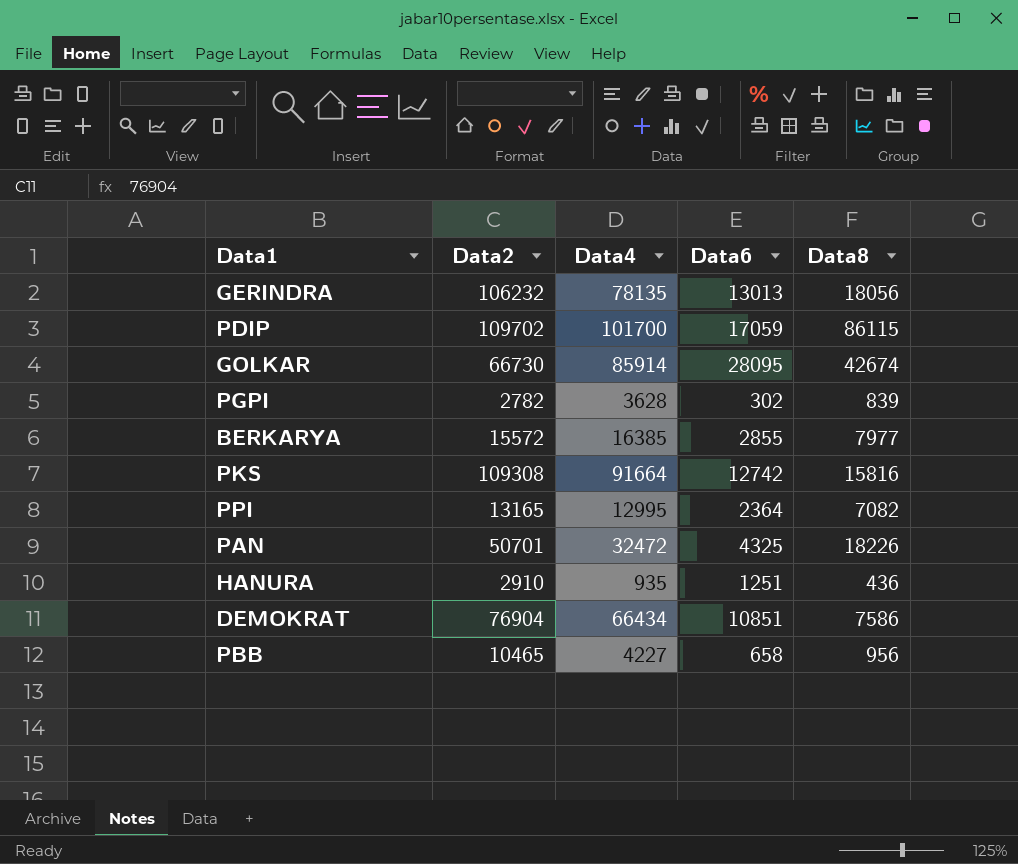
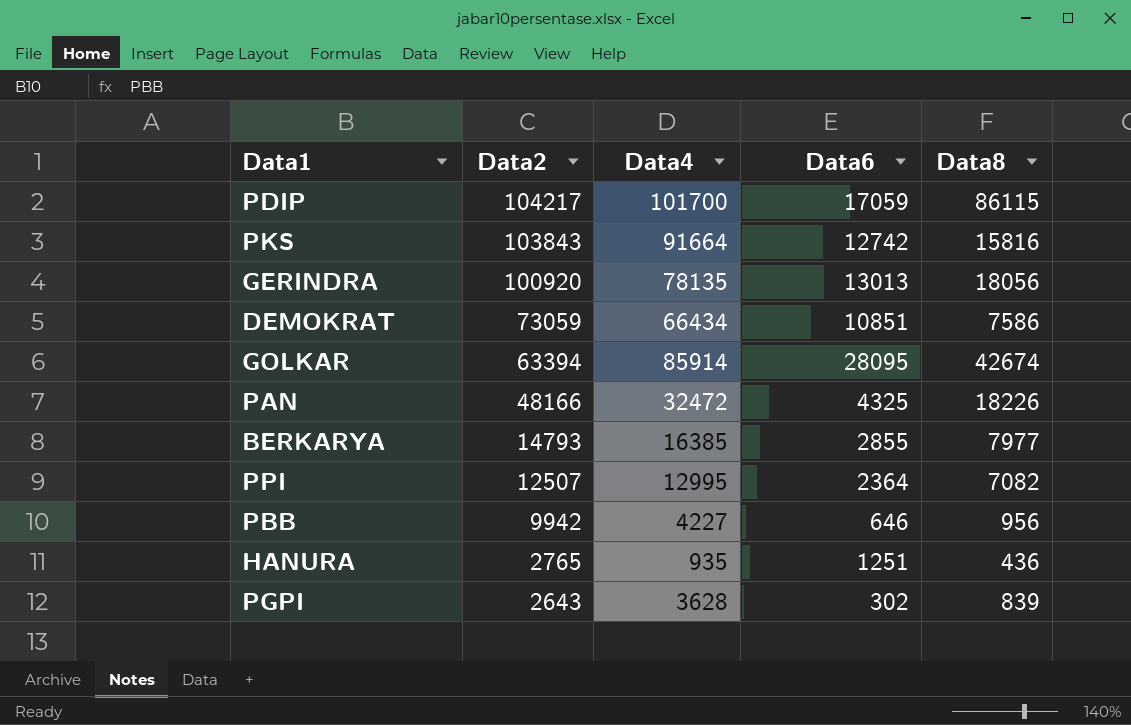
row order: none -> Data2 descending
PDIP | Data2: 109702 -> 104217
PKS | Data2: 109308 -> 103843
GERINDRA | Data2: 106232 -> 100920
DEMOKRAT | Data2: 76904 -> 73059
GOLKAR | Data2: 66730 -> 63394
PAN | Data2: 50701 -> 48166
BERKARYA | Data2: 15572 -> 14793
PPI | Data2: 13165 -> 12507
PBB | Data2: 10465 -> 9942
PBB | Data6: 658 -> 646
HANURA | Data2: 2910 -> 2765
PGPI | Data2: 2782 -> 2643

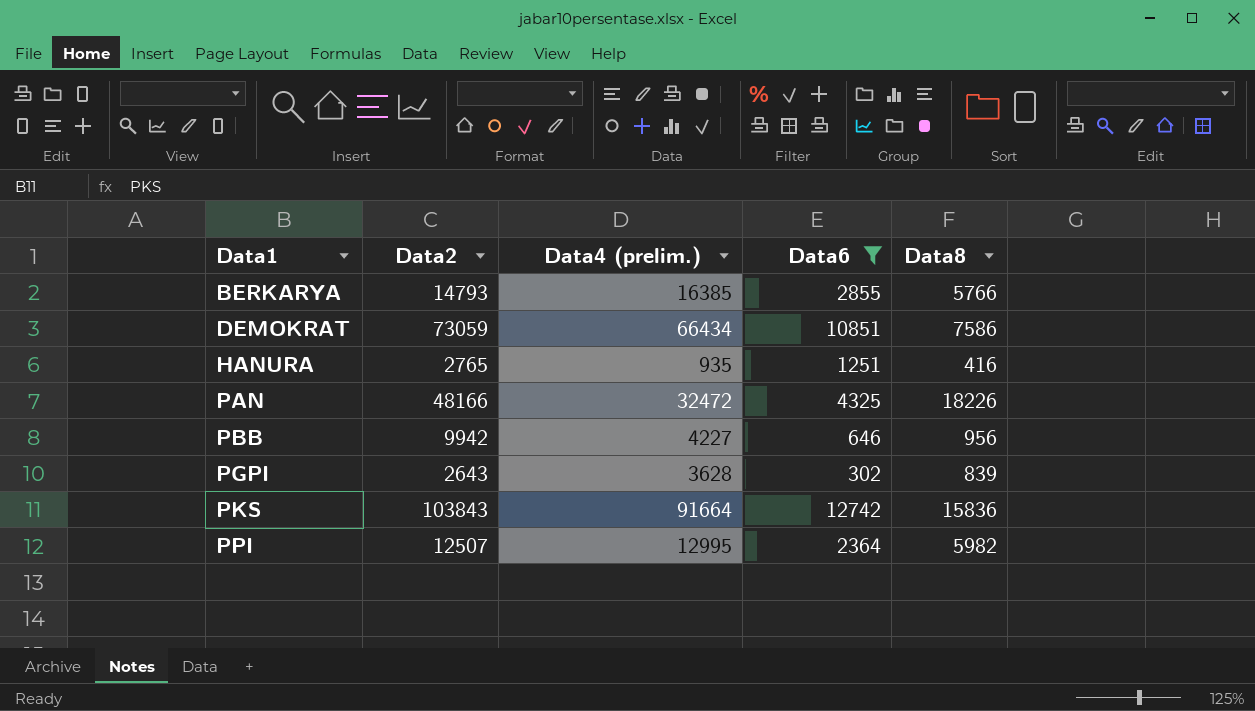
filter: none -> Data6 <= 12742
row order: Data2 descending -> Data1 ascending
column name: Data4 -> Data4 (prelim.)
BERKARYA | Data8: 7977 -> 5766
HANURA | Data8: 436 -> 416
PKS | Data8: 15816 -> 15836
PPI | Data8: 7082 -> 5982

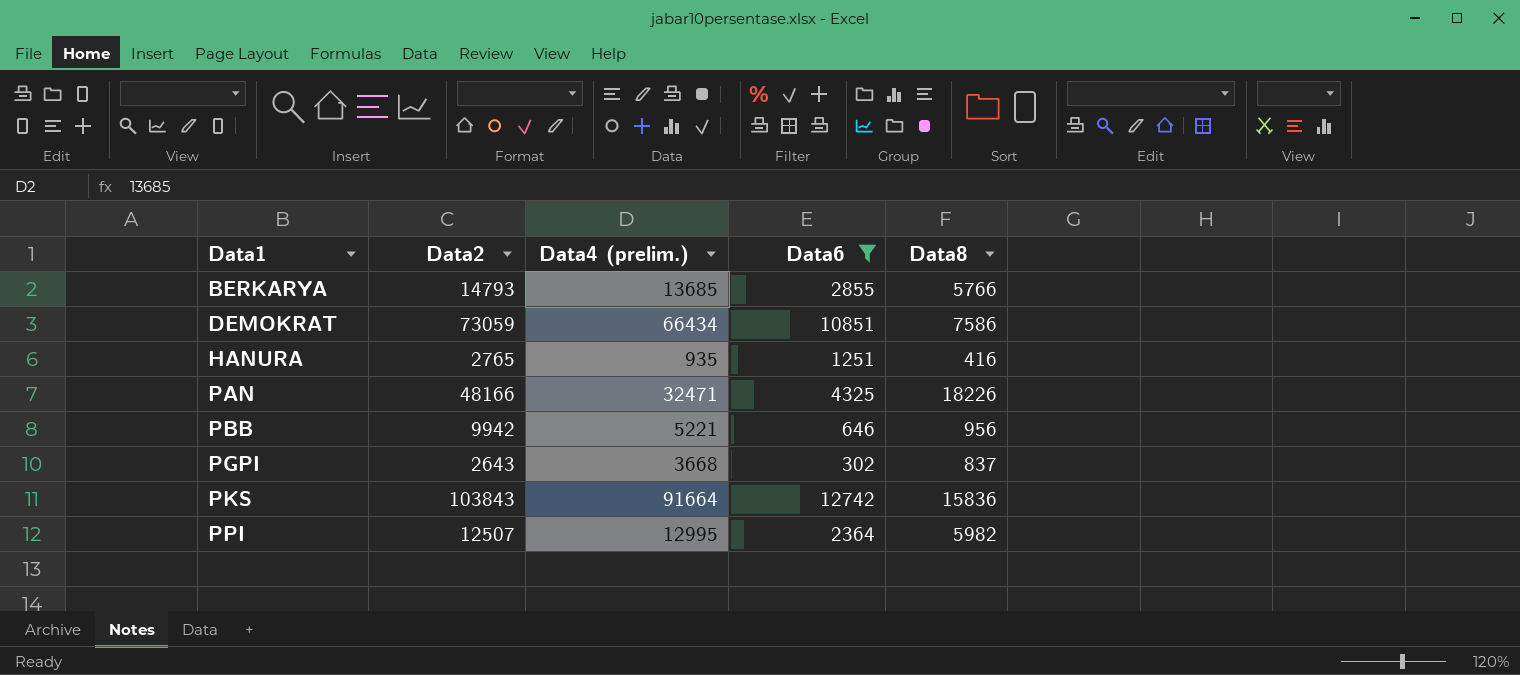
BERKARYA | Data4 (prelim.): 16385 -> 13685
PAN | Data4 (prelim.): 32472 -> 32471
PBB | Data4 (prelim.): 4227 -> 5221
PGPI | Data4 (prelim.): 3628 -> 3668
PGPI | Data8: 839 -> 837

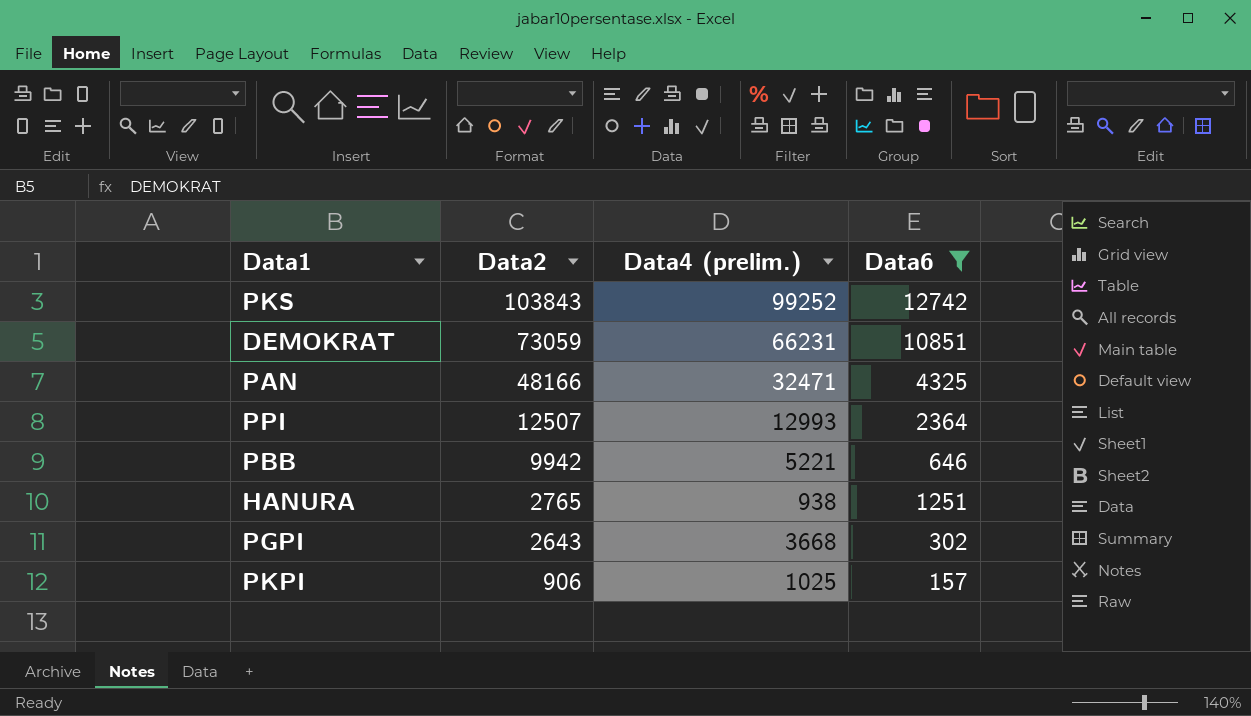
row order: Data1 ascending -> Data2 descending
column Data8 | position: 5 -> none
row BERKARYA: 14793 | 13685 | 2855 | 5766 -> none
PKS | Data4 (prelim.): 91664 -> 99252
DEMOKRAT | Data4 (prelim.): 66434 -> 66231
PPI | Data4 (prelim.): 12995 -> 12993
HANURA | Data4 (prelim.): 935 -> 938
row PKPI: none -> 906 | 1025 | 157

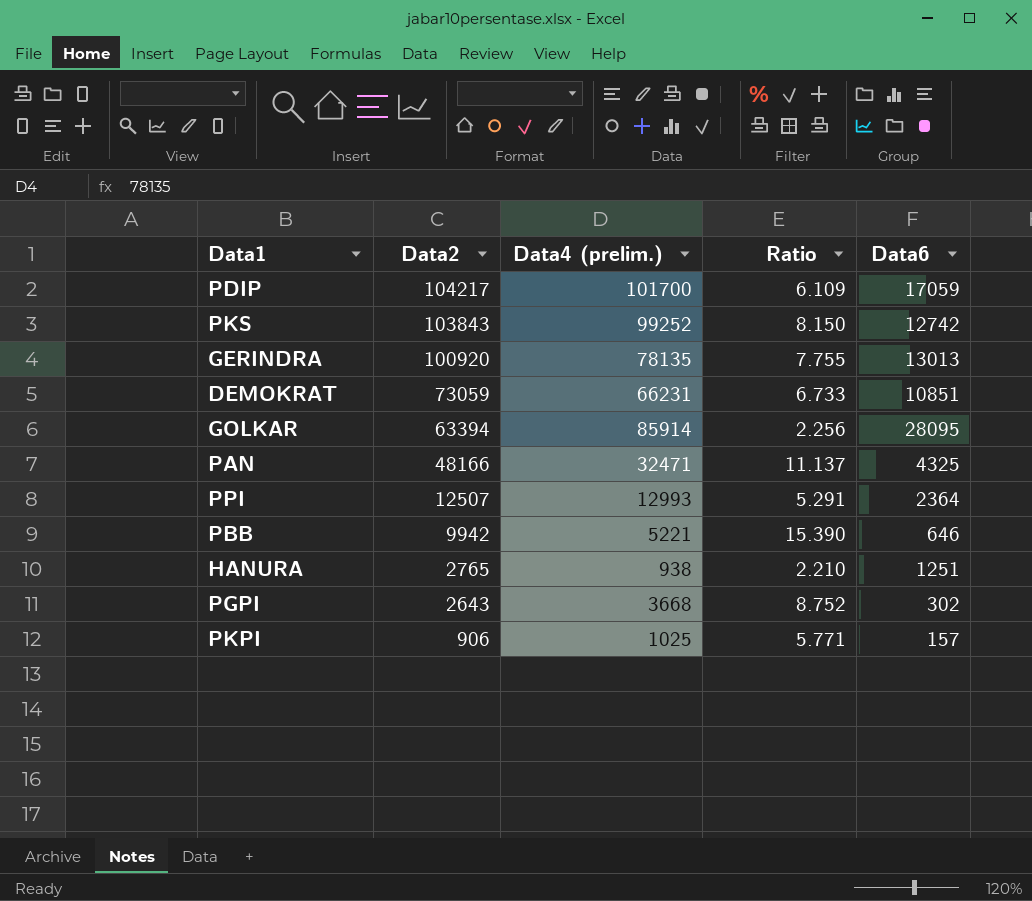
filter: Data6 <= 12742 -> none
column Ratio | formula: none -> [Data2] / [Data6]

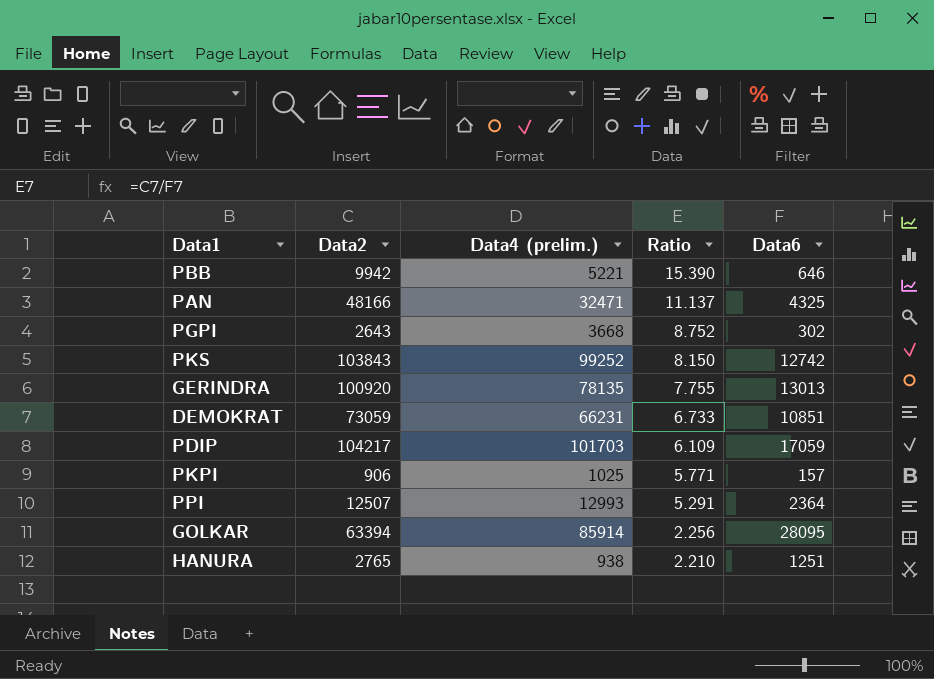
row order: Data2 descending -> Ratio descending
PDIP | Data4 (prelim.): 101700 -> 101703

